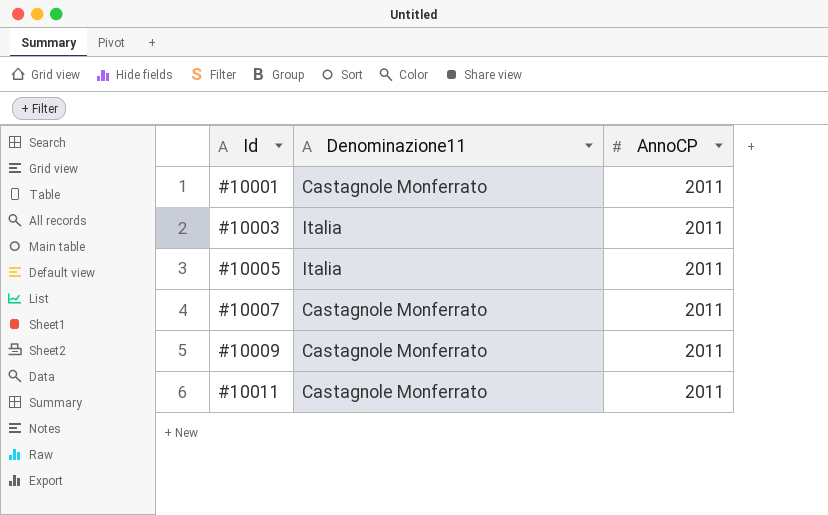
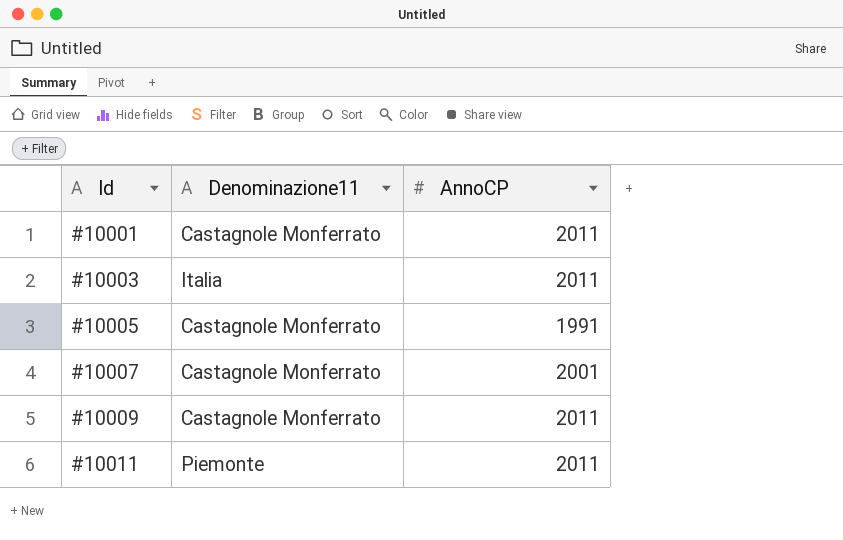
#10005 | Denominazione11: Italia -> Castagnole Monferrato
#10005 | AnnoCP: 2011 -> 1991
#10007 | AnnoCP: 2011 -> 2001
#10011 | Denominazione11: Castagnole Monferrato -> Piemonte

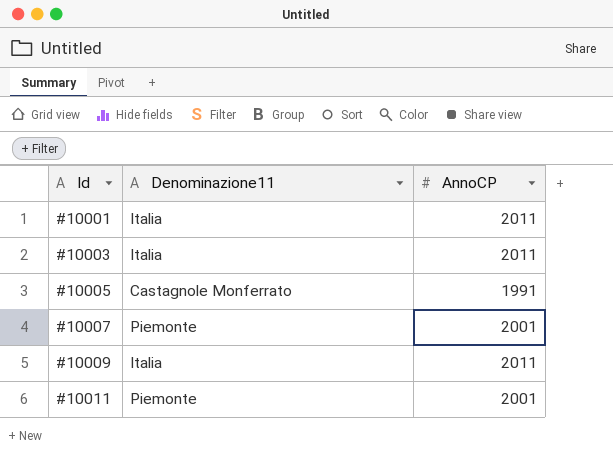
#10001 | Denominazione11: Castagnole Monferrato -> Italia
#10007 | Denominazione11: Castagnole Monferrato -> Piemonte
#10009 | Denominazione11: Castagnole Monferrato -> Italia
#10011 | AnnoCP: 2011 -> 2001

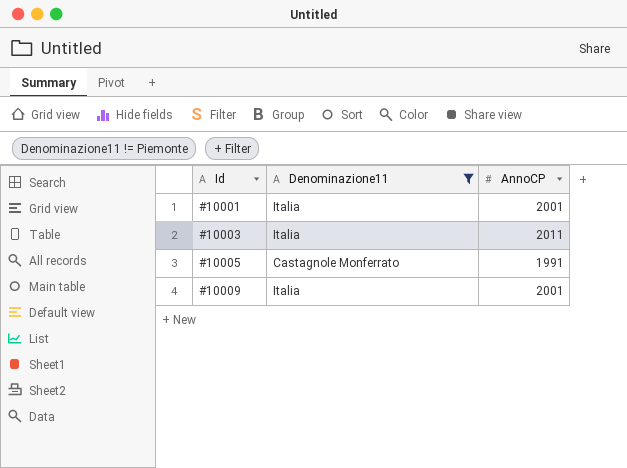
filter: none -> Denominazione11 != Piemonte
#10001 | AnnoCP: 2011 -> 2001
#10009 | AnnoCP: 2011 -> 2001

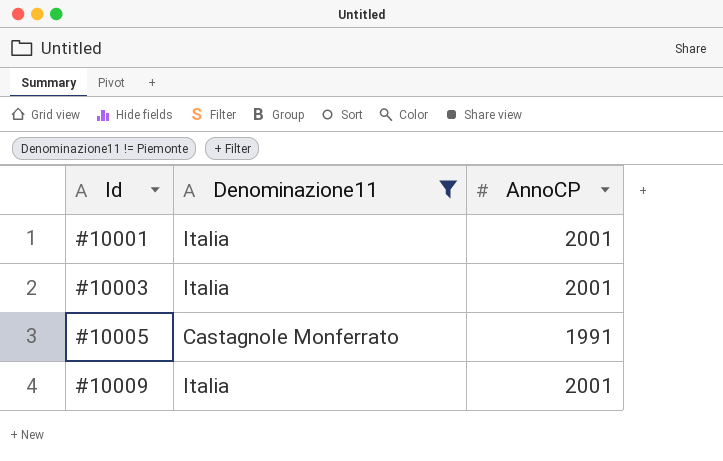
#10003 | AnnoCP: 2011 -> 2001

